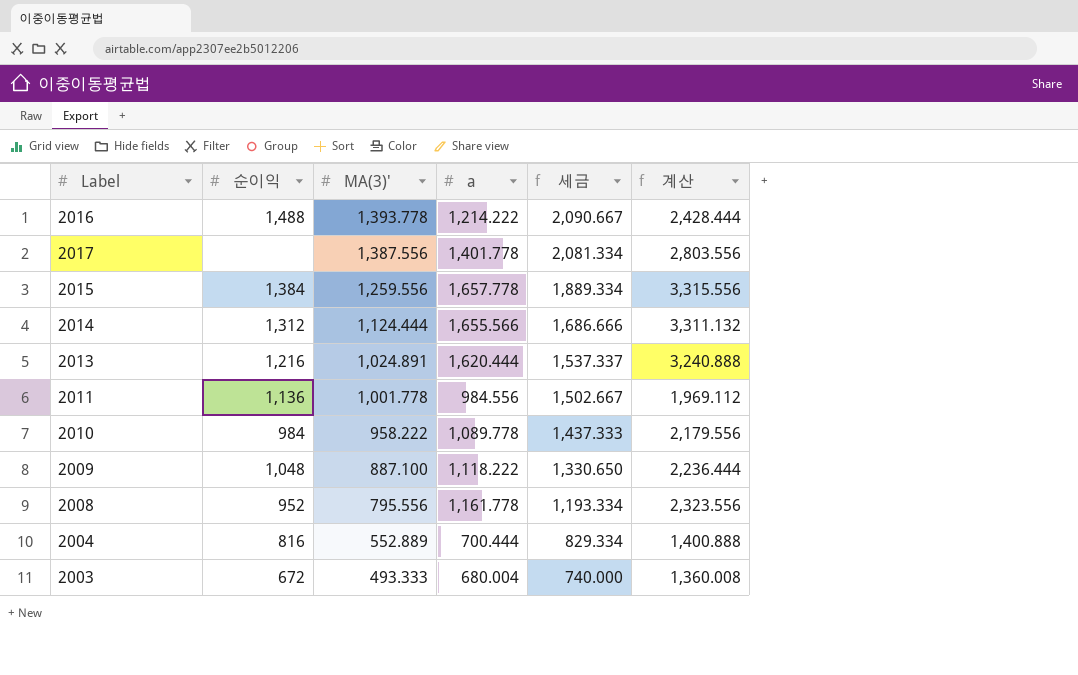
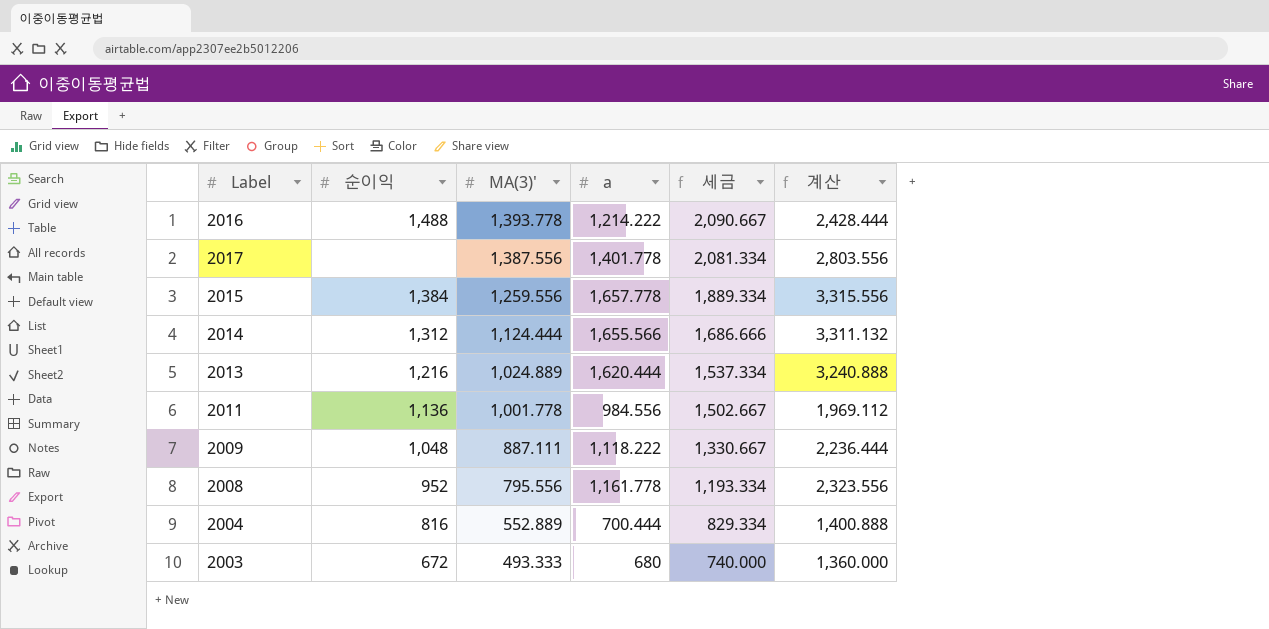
row 2010: 984 | 958.222 | 1,089.778 | 1,437.333 | 2,179.556 -> none
2013 | MA(3)': 1,024.891 -> 1,024.889
2013 | 세금: 1,537.337 -> 1,537.334
2009 | MA(3)': 887.100 -> 887.111
2009 | 세금: 1,330.650 -> 1,330.667
2003 | a: 680.004 -> 680
2003 | 계산: 1,360.008 -> 1,360.000

